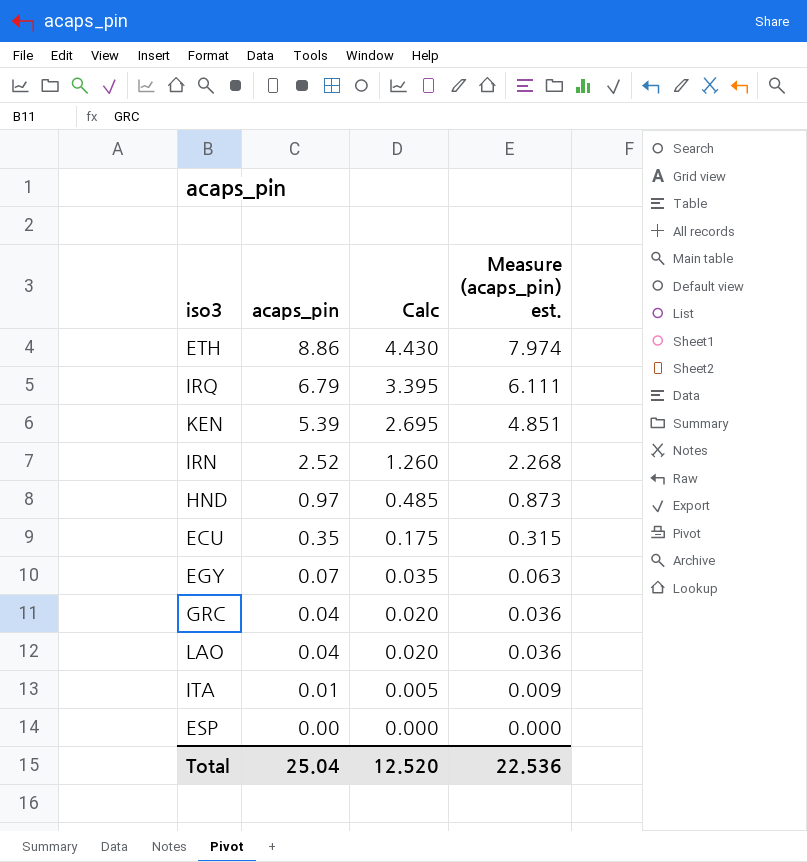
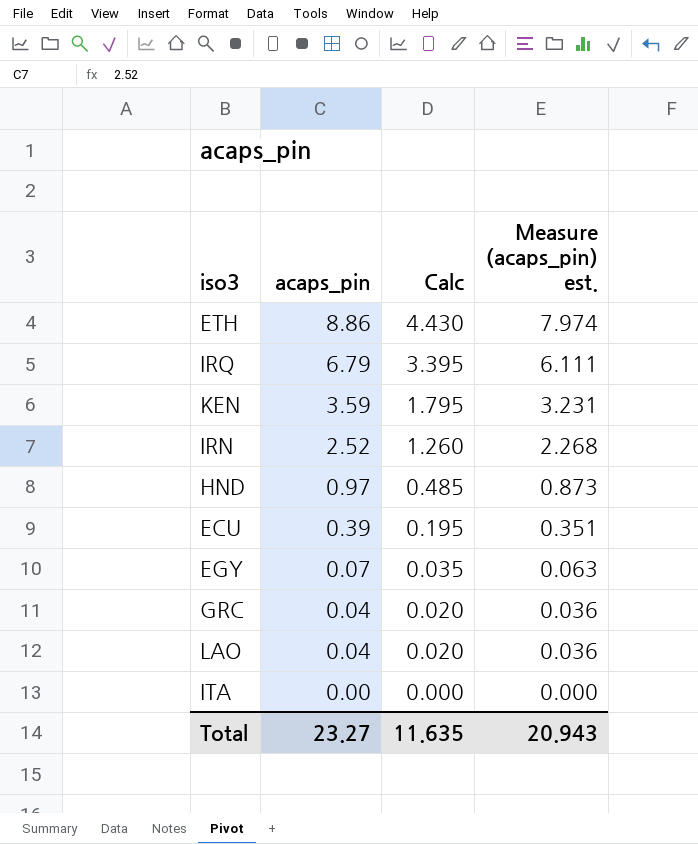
row ESP: 0.00 | 0.000 | 0.000 -> none
KEN | acaps_pin: 5.39 -> 3.59
KEN | Calc: 2.695 -> 1.795
KEN | Measure (acaps_pin) est.: 4.851 -> 3.231
ECU | acaps_pin: 0.35 -> 0.39
ECU | Calc: 0.175 -> 0.195
ECU | Measure (acaps_pin) est.: 0.315 -> 0.351
ITA | acaps_pin: 0.01 -> 0.00
ITA | Calc: 0.005 -> 0.000
ITA | Measure (acaps_pin) est.: 0.009 -> 0.000
Total | acaps_pin: 25.04 -> 23.27
Total | Calc: 12.520 -> 11.635
Total | Measure (acaps_pin) est.: 22.536 -> 20.943

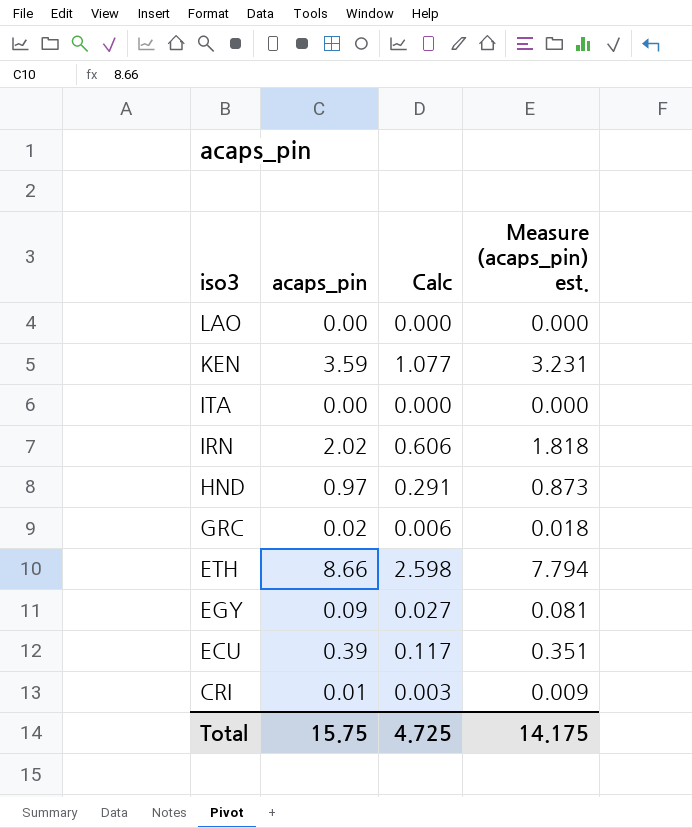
row order: acaps_pin descending -> iso3 descending
column Calc | formula: [acaps_pin] * 0.5 -> [acaps_pin] * 0.3
row IRQ: 6.79 | 3.395 | 6.111 -> none
LAO | acaps_pin: 0.04 -> 0.00
LAO | Measure (acaps_pin) est.: 0.036 -> 0.000
IRN | acaps_pin: 2.52 -> 2.02
IRN | Measure (acaps_pin) est.: 2.268 -> 1.818
GRC | acaps_pin: 0.04 -> 0.02
GRC | Measure (acaps_pin) est.: 0.036 -> 0.018
ETH | acaps_pin: 8.86 -> 8.66
ETH | Measure (acaps_pin) est.: 7.974 -> 7.794
EGY | acaps_pin: 0.07 -> 0.09
EGY | Measure (acaps_pin) est.: 0.063 -> 0.081
row CRI: none -> 0.01 | 0.003 | 0.009
Total | acaps_pin: 23.27 -> 15.75
Total | Calc: 11.635 -> 4.725
Total | Measure (acaps_pin) est.: 20.943 -> 14.175

